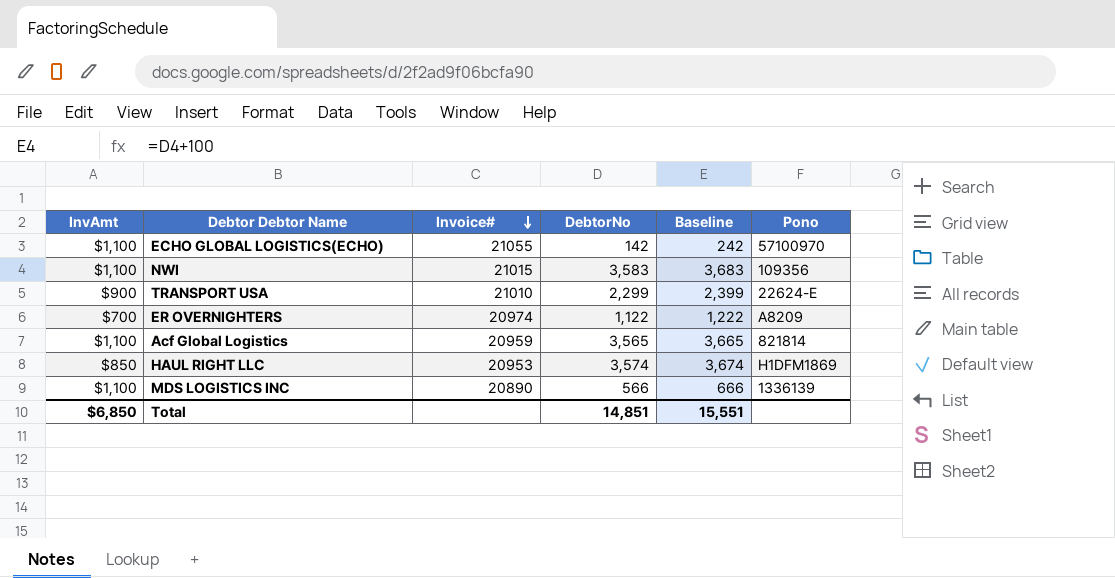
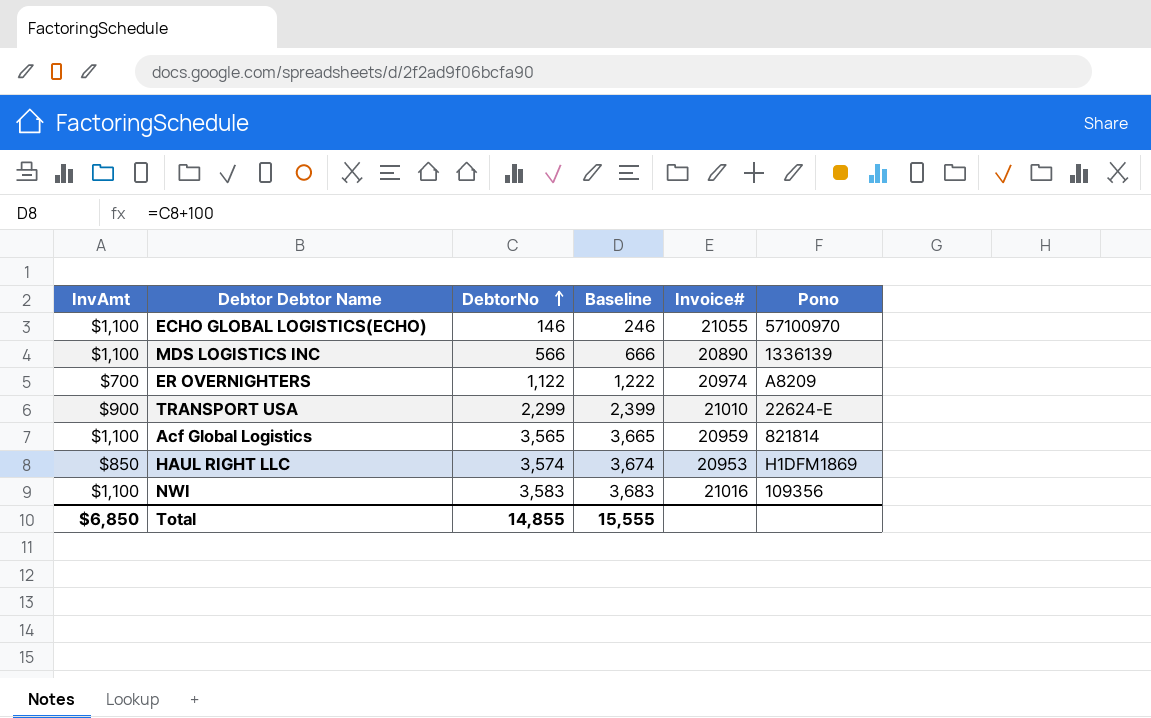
row order: Invoice# descending -> DebtorNo ascending
column Invoice# | position: 3 -> 5
ECHO GLOBAL LOGISTICS(ECHO) | DebtorNo: 142 -> 146
ECHO GLOBAL LOGISTICS(ECHO) | Baseline: 242 -> 246
NWI | Invoice#: 21015 -> 21016
Total | DebtorNo: 14,851 -> 14,855
Total | Baseline: 15,551 -> 15,555

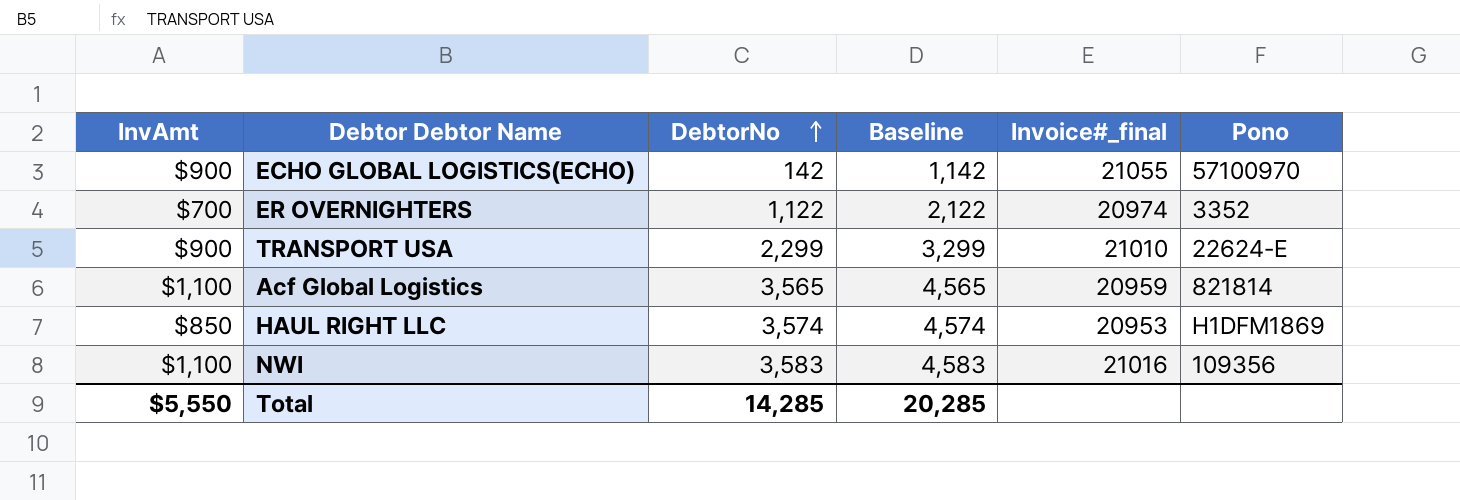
column Baseline | formula: [DebtorNo] + 100 -> [DebtorNo] + 1000
column name: Invoice# -> Invoice#_final
row MDS LOGISTICS INC: $1,100 | 566 | 666 | 20890 | 1336139 -> none
ECHO GLOBAL LOGISTICS(ECHO) | InvAmt: $1,100 -> $900
ECHO GLOBAL LOGISTICS(ECHO) | DebtorNo: 146 -> 142
ER OVERNIGHTERS | Pono: A8209 -> 3352
Total | InvAmt: $6,850 -> $5,550
Total | DebtorNo: 14,855 -> 14,285
Total | Baseline: 15,555 -> 20,285

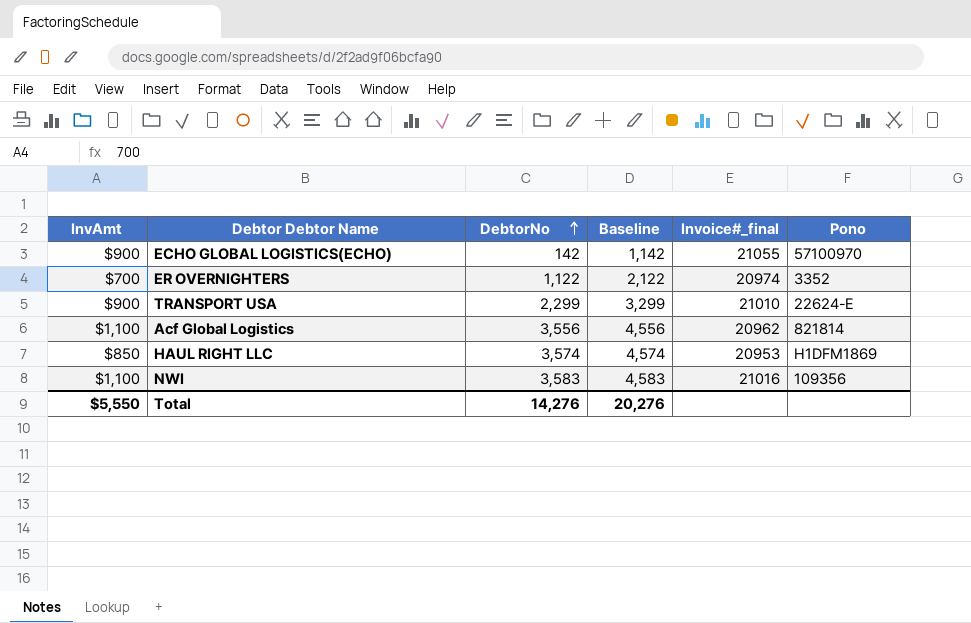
Acf Global Logistics | DebtorNo: 3,565 -> 3,556
Acf Global Logistics | Baseline: 4,565 -> 4,556
Acf Global Logistics | Invoice#_final: 20959 -> 20962
Total | DebtorNo: 14,285 -> 14,276
Total | Baseline: 20,285 -> 20,276

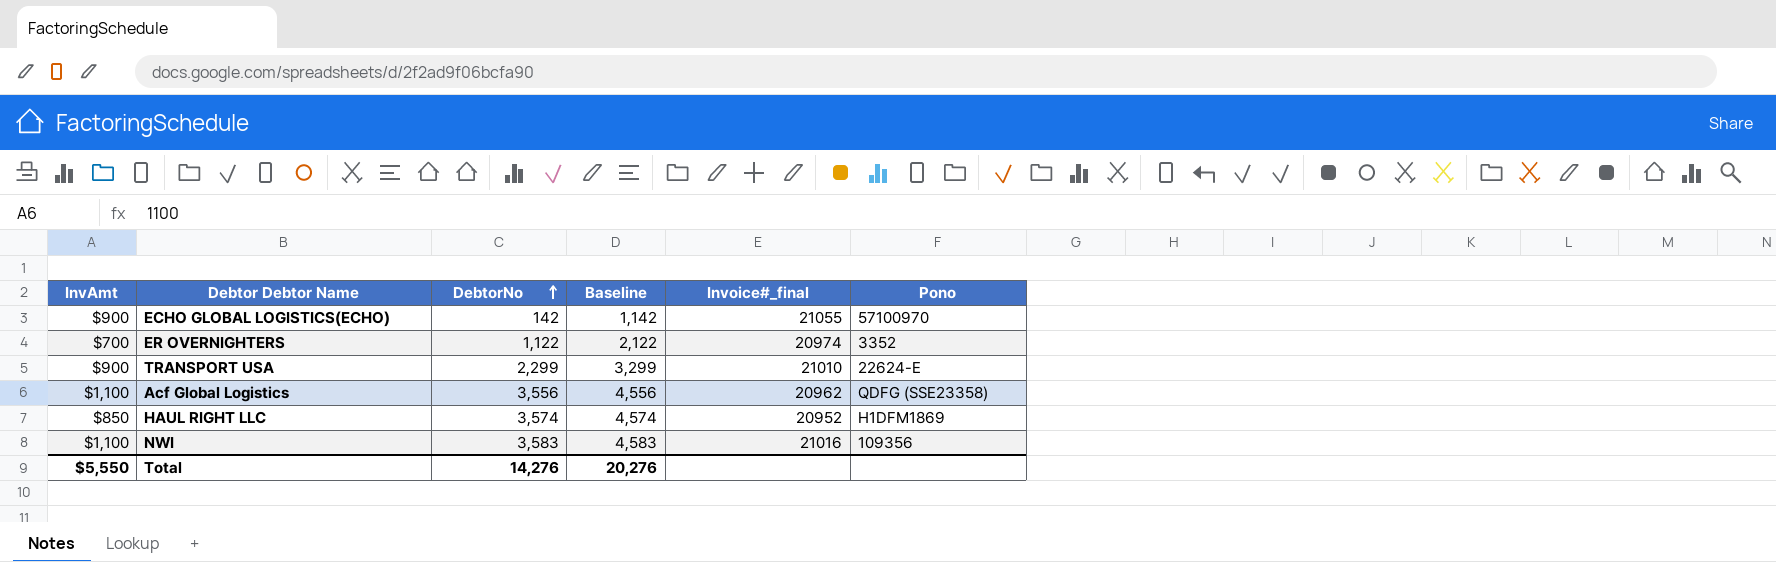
Acf Global Logistics | Pono: 821814 -> QDFG (SSE23358)
HAUL RIGHT LLC | Invoice#_final: 20953 -> 20952

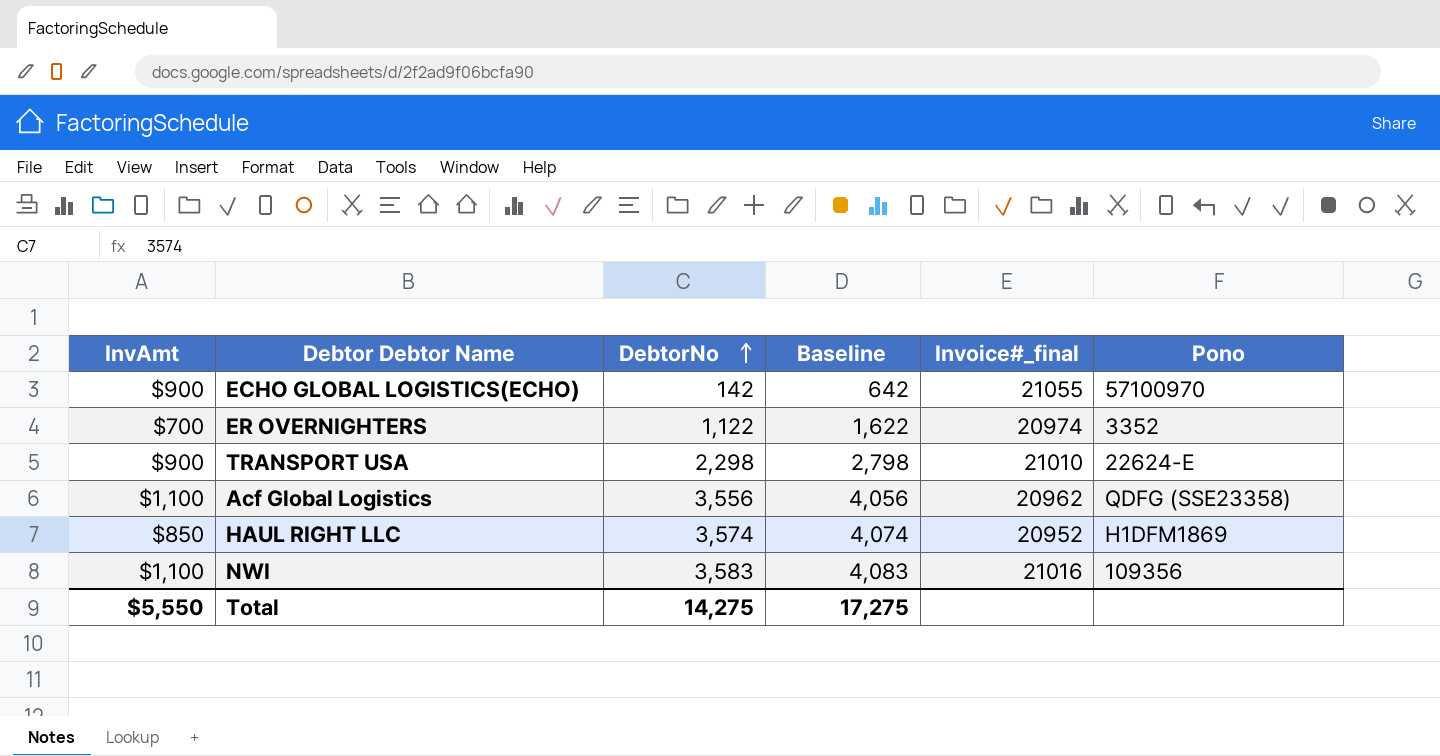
column Baseline | formula: [DebtorNo] + 1000 -> [DebtorNo] + 500
TRANSPORT USA | DebtorNo: 2,299 -> 2,298
Total | DebtorNo: 14,276 -> 14,275
Total | Baseline: 20,276 -> 17,275

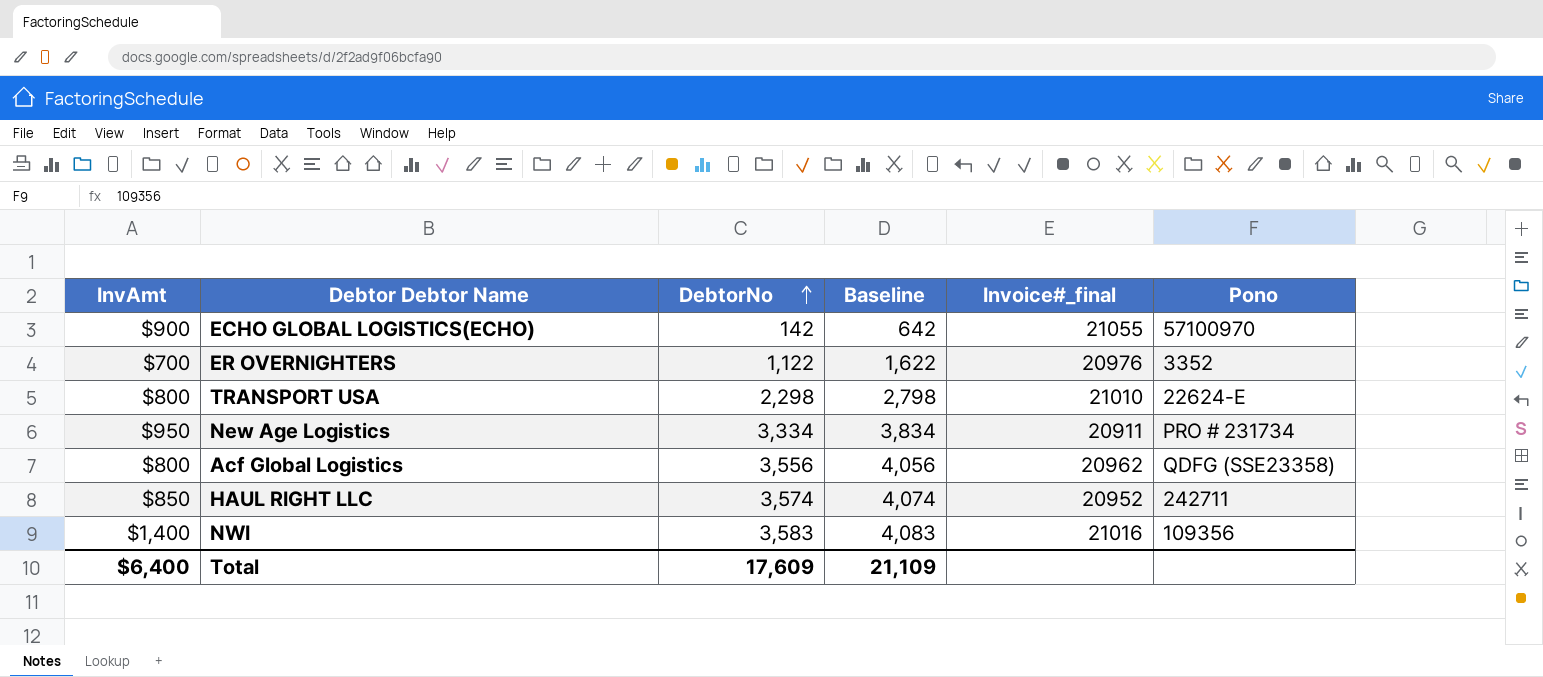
ER OVERNIGHTERS | Invoice#_final: 20974 -> 20976
TRANSPORT USA | InvAmt: $900 -> $800
row New Age Logistics: none -> $950 | 3,334 | 3,834 | 20911 | PRO # 231734
Acf Global Logistics | InvAmt: $1,100 -> $800
HAUL RIGHT LLC | Pono: H1DFM1869 -> 242711
NWI | InvAmt: $1,100 -> $1,400
Total | InvAmt: $5,550 -> $6,400
Total | DebtorNo: 14,275 -> 17,609
Total | Baseline: 17,275 -> 21,109

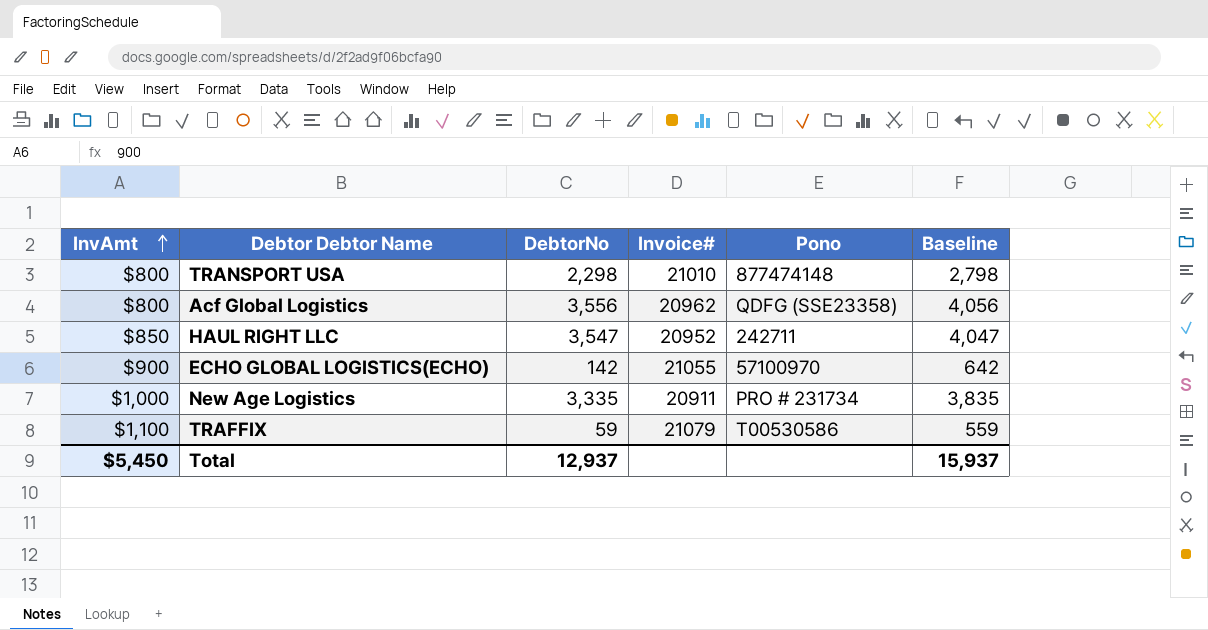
row order: DebtorNo ascending -> InvAmt ascending
column name: Invoice#_final -> Invoice#
column Baseline | position: 4 -> 6
row ER OVERNIGHTERS: $700 | 1,122 | 1,622 | 20976 | 3352 -> none
row NWI: $1,400 | 3,583 | 4,083 | 21016 | 109356 -> none
TRANSPORT USA | Pono: 22624-E -> 877474148
HAUL RIGHT LLC | DebtorNo: 3,574 -> 3,547
HAUL RIGHT LLC | Baseline: 4,074 -> 4,047
New Age Logistics | InvAmt: $950 -> $1,000
New Age Logistics | DebtorNo: 3,334 -> 3,335
New Age Logistics | Baseline: 3,834 -> 3,835
row TRAFFIX: none -> $1,100 | 59 | 21079 | T00530586 | 559
Total | InvAmt: $6,400 -> $5,450
Total | DebtorNo: 17,609 -> 12,937
Total | Baseline: 21,109 -> 15,937

